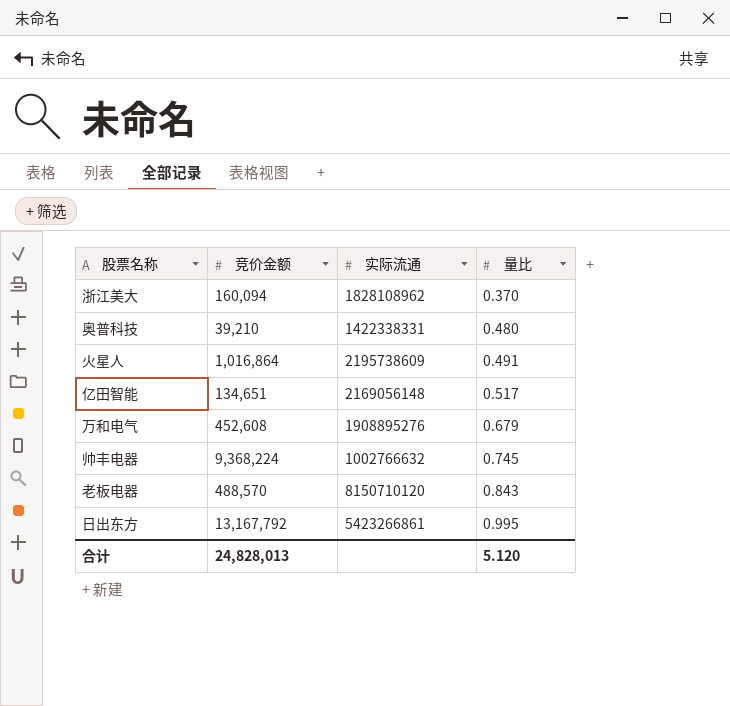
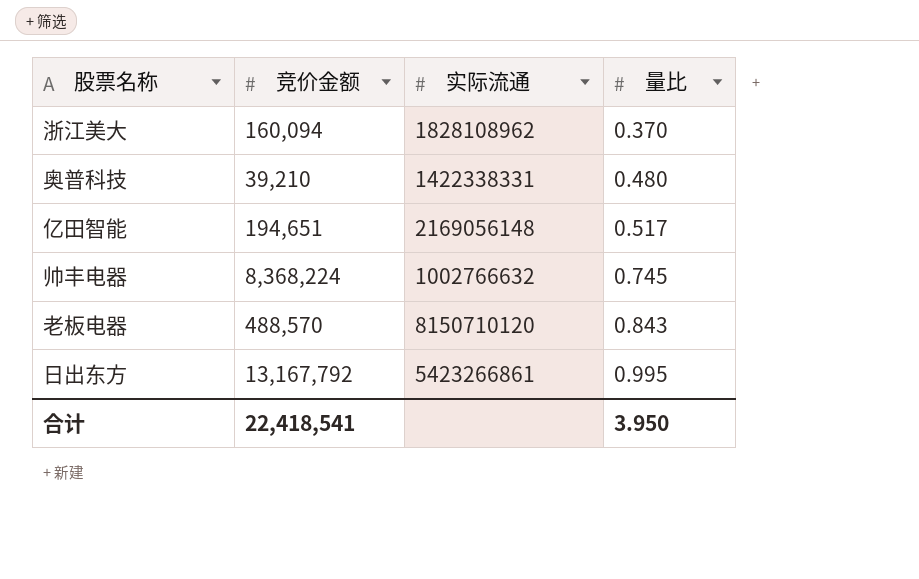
row 火星人: 1,016,864 | 2195738609 | 0.491 -> none
row 万和电气: 452,608 | 1908895276 | 0.679 -> none
亿田智能 | 竞价金额: 134,651 -> 194,651
帅丰电器 | 竞价金额: 9,368,224 -> 8,368,224
合计 | 竞价金额: 24,828,013 -> 22,418,541
合计 | 量比: 5.120 -> 3.950

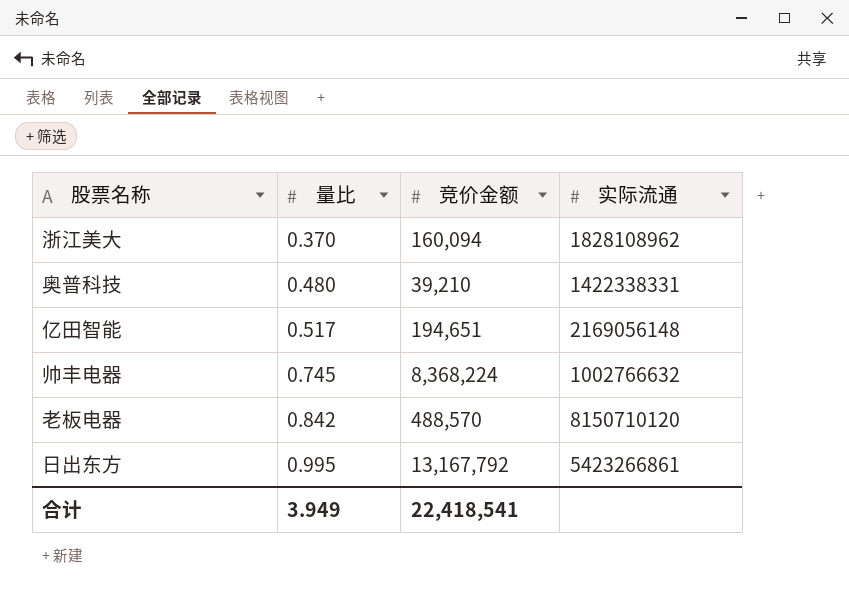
column 量比 | position: 4 -> 2
老板电器 | 量比: 0.843 -> 0.842
合计 | 量比: 3.950 -> 3.949

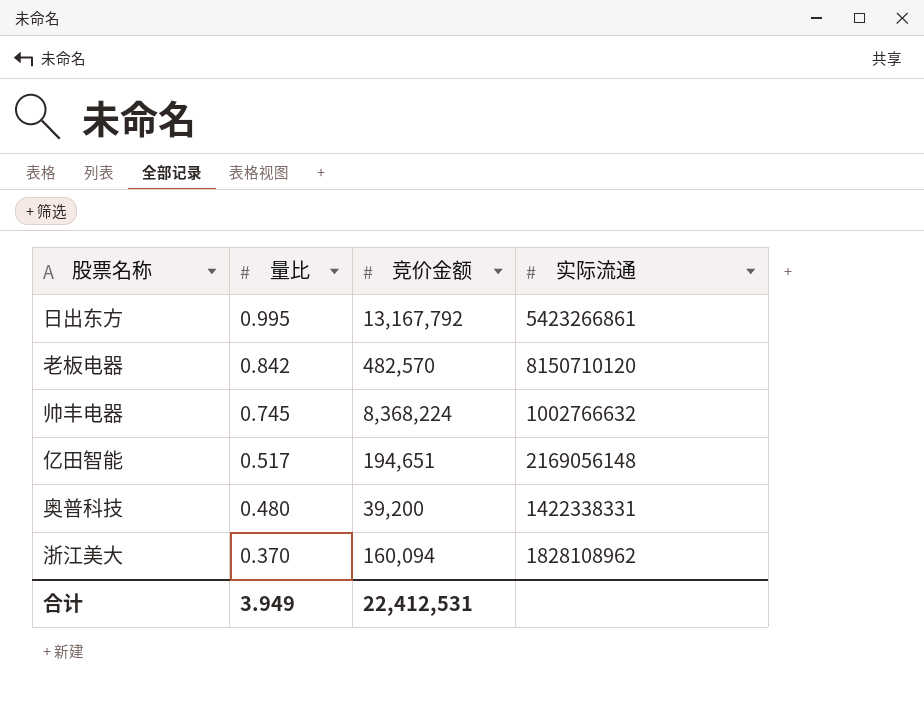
row order: 量比 ascending -> 量比 descending
老板电器 | 竞价金额: 488,570 -> 482,570
奥普科技 | 竞价金额: 39,210 -> 39,200
合计 | 竞价金额: 22,418,541 -> 22,412,531

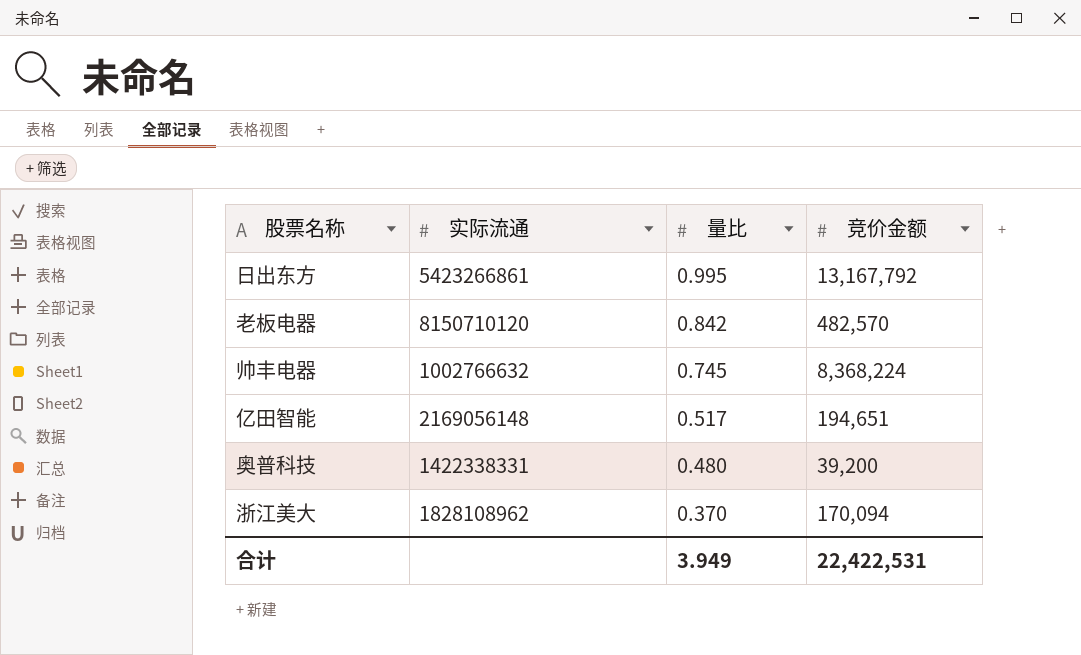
column 实际流通 | position: 4 -> 2
浙江美大 | 竞价金额: 160,094 -> 170,094
合计 | 竞价金额: 22,412,531 -> 22,422,531

